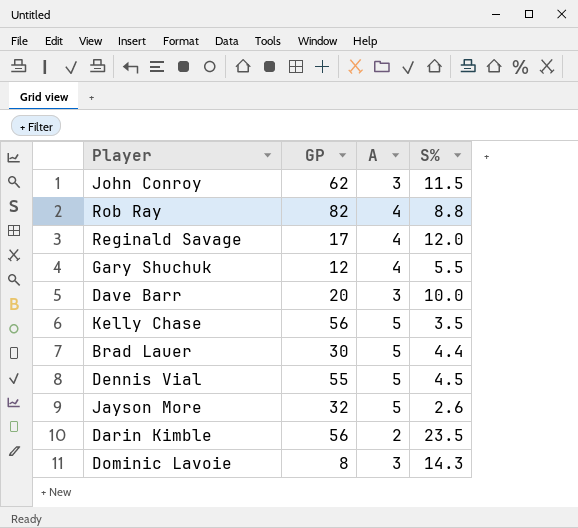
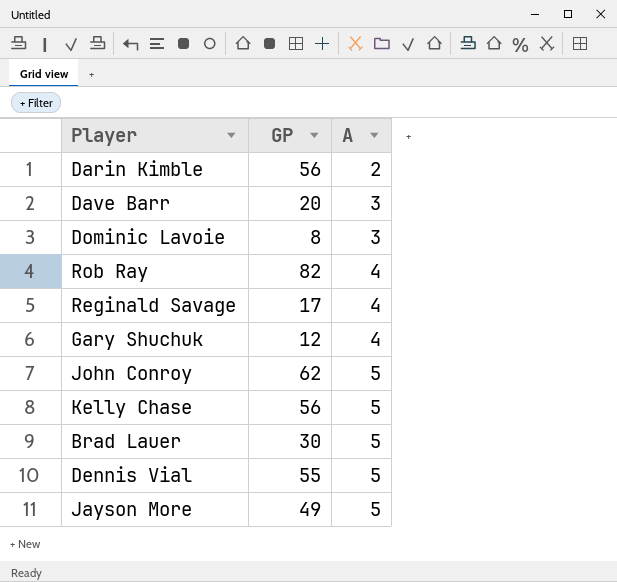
row order: none -> A ascending
column S% | position: 4 -> none
John Conroy | A: 3 -> 5
Jayson More | GP: 32 -> 49

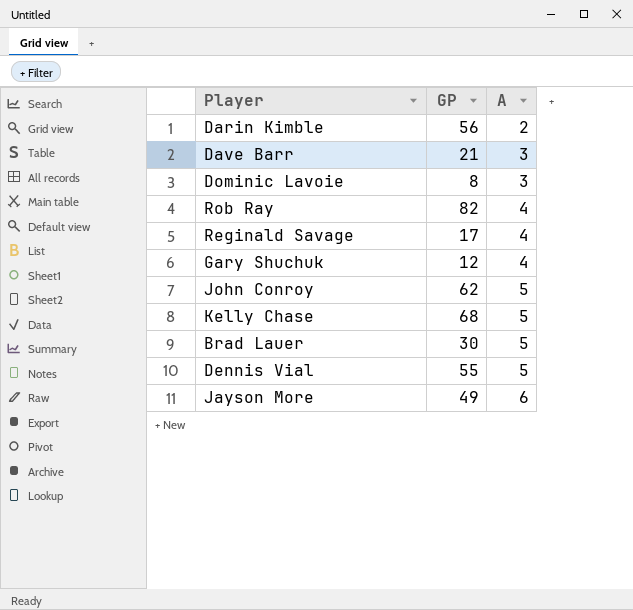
Dave Barr | GP: 20 -> 21
Kelly Chase | GP: 56 -> 68
Jayson More | A: 5 -> 6

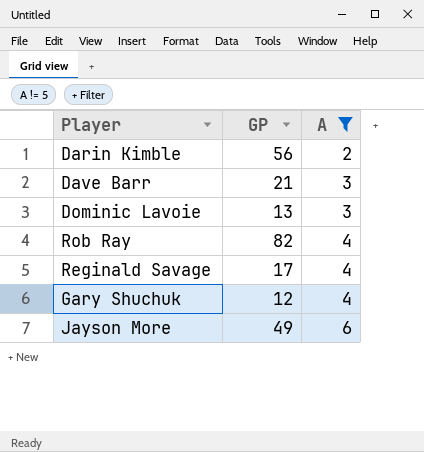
filter: none -> A != 5
Dominic Lavoie | GP: 8 -> 13

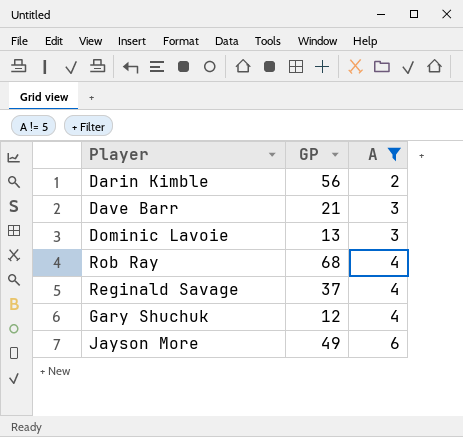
Rob Ray | GP: 82 -> 68
Reginald Savage | GP: 17 -> 37

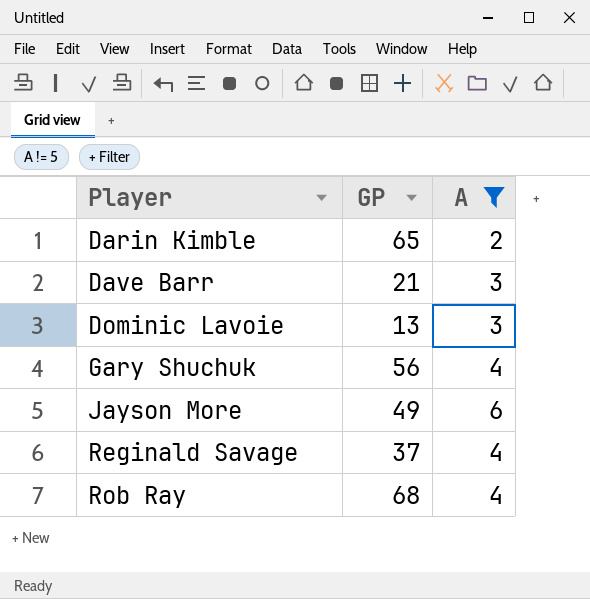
row order: A ascending -> Player ascending
Darin Kimble | GP: 56 -> 65
Gary Shuchuk | GP: 12 -> 56

